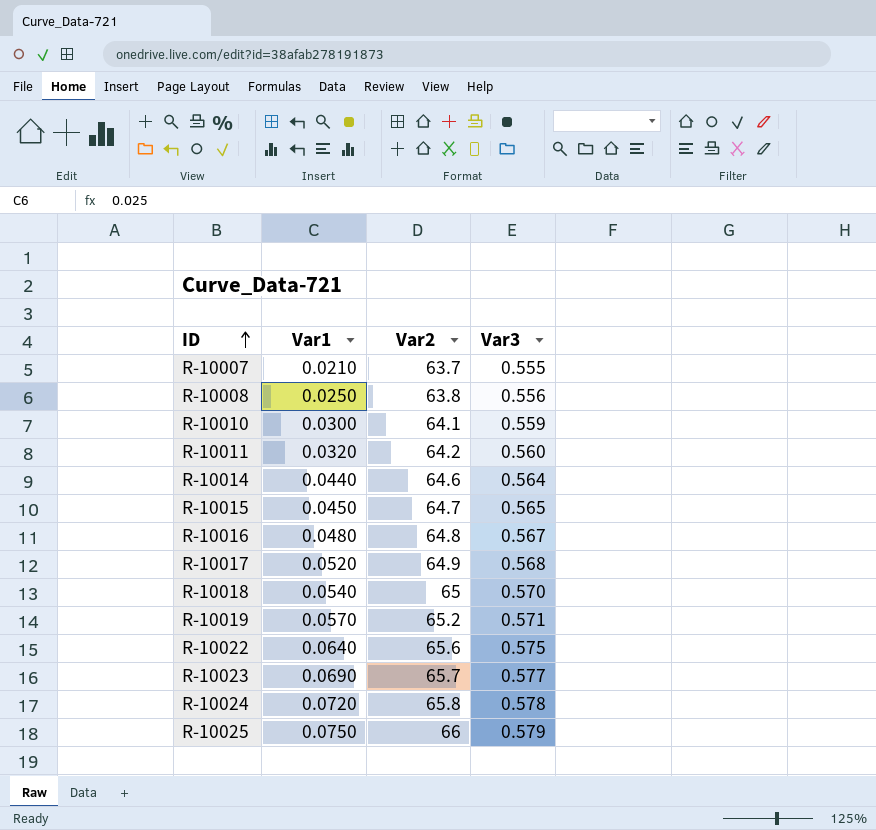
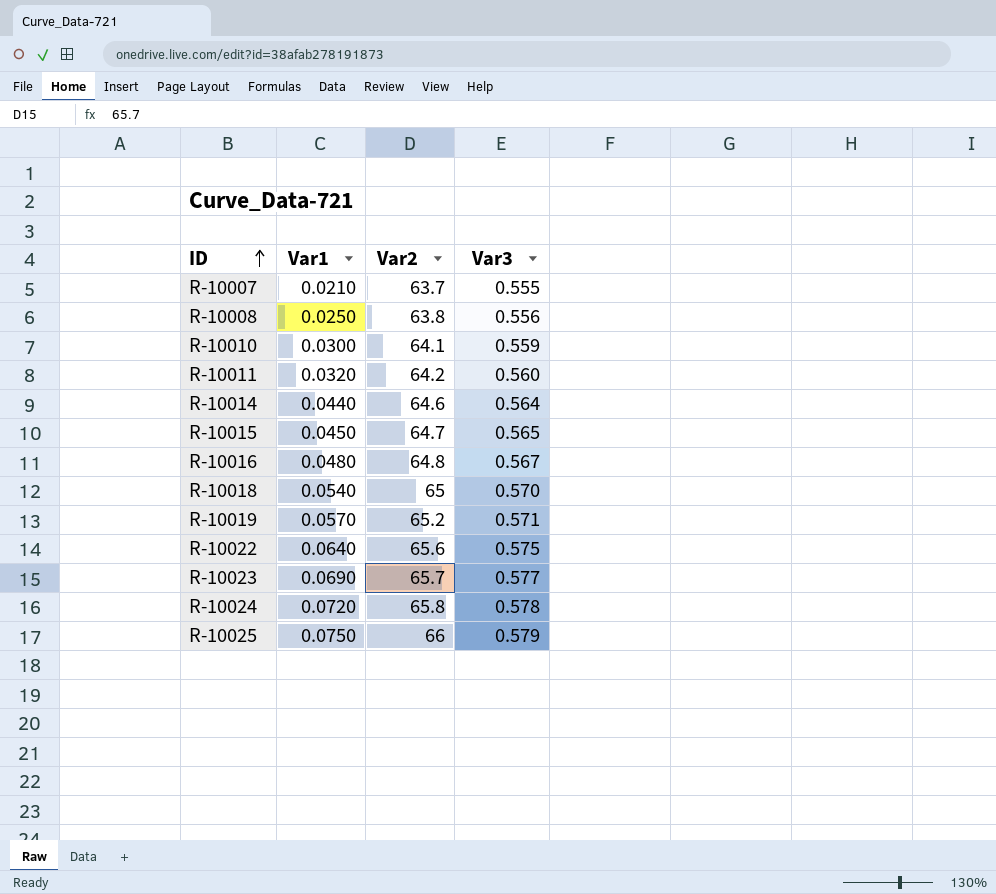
row R-10017: 0.0520 | 64.9 | 0.568 -> none

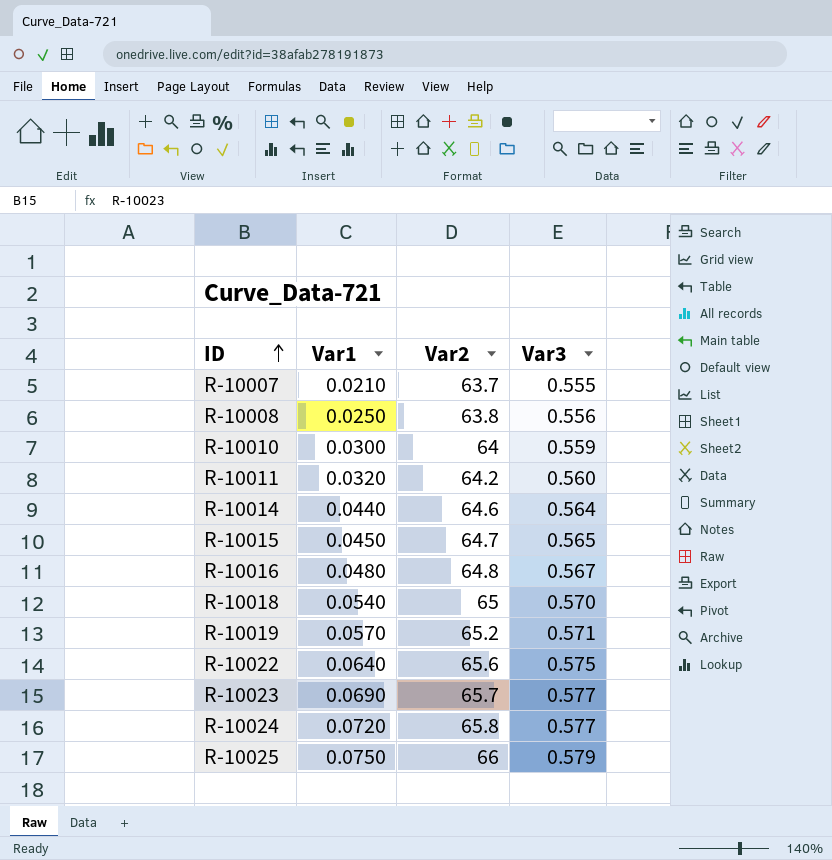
R-10010 | Var2: 64.1 -> 64
R-10024 | Var3: 0.578 -> 0.577

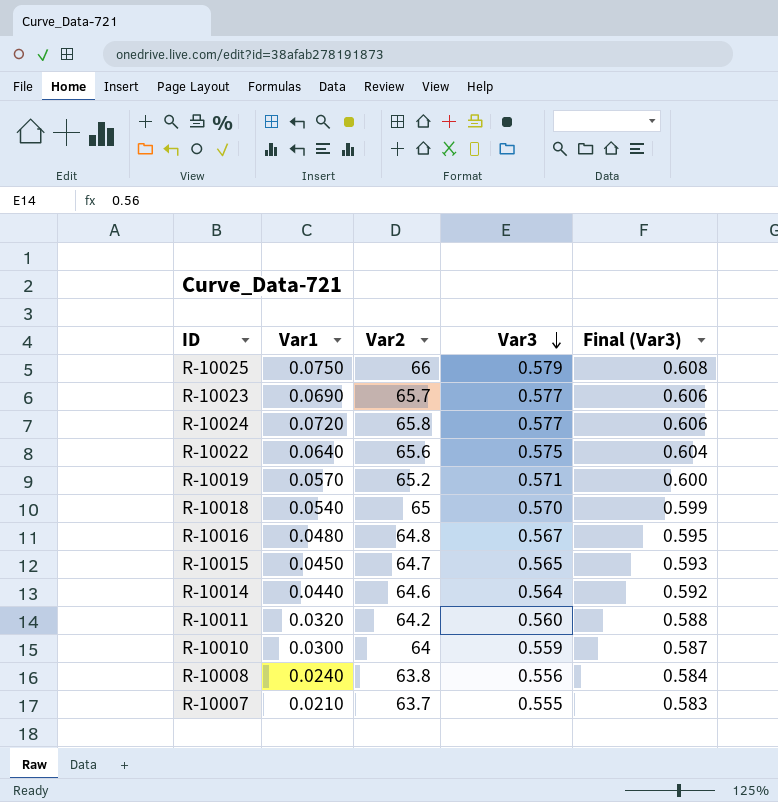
row order: ID ascending -> Var3 descending
column Final (Var3) | formula: none -> [Var3] * 1.05
R-10008 | Var1: 0.0250 -> 0.0240

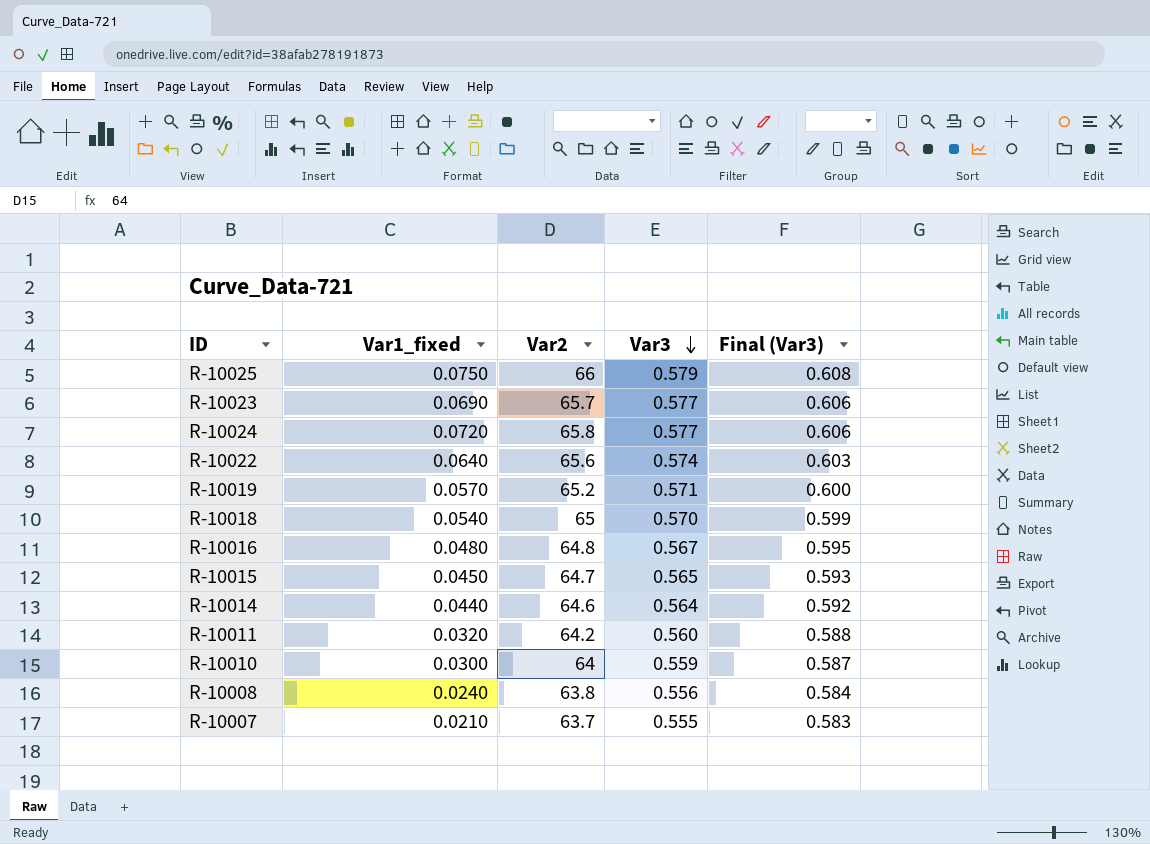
column name: Var1 -> Var1_fixed
R-10022 | Var3: 0.575 -> 0.574
R-10022 | Final (Var3): 0.604 -> 0.603

